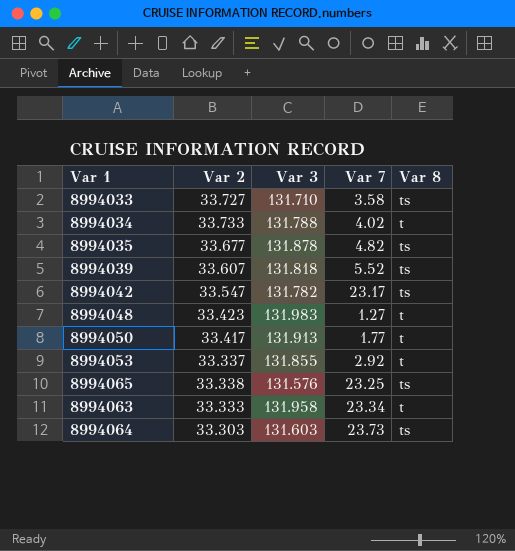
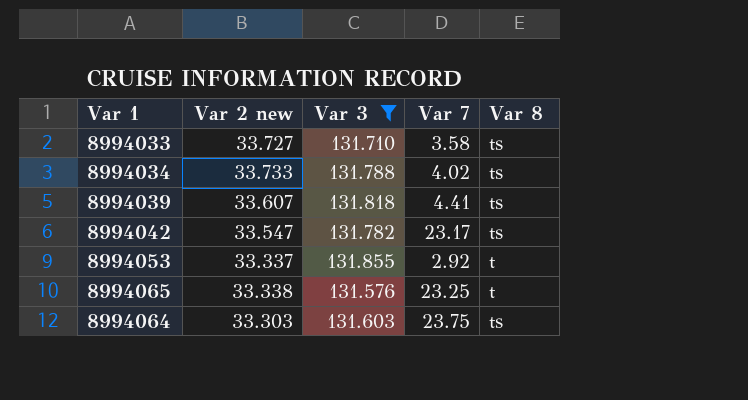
filter: none -> Var 3 <= 131.855
column name: Var 2 -> Var 2 new
8994034 | Var 8: t -> ts
8994039 | Var 7: 5.52 -> 4.41
8994065 | Var 8: ts -> t
8994064 | Var 7: 23.73 -> 23.75

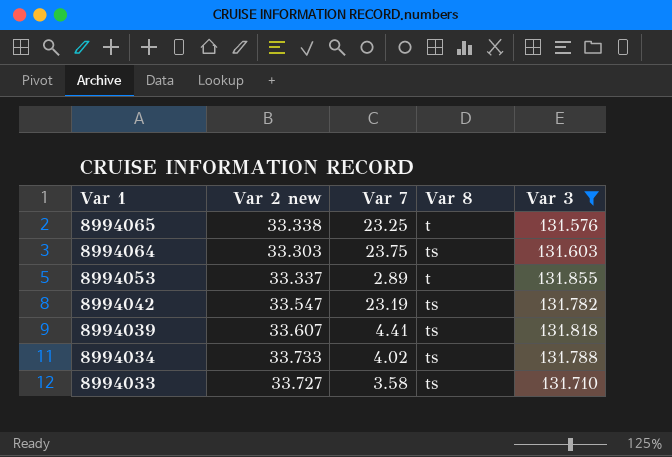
row order: none -> Var 1 descending
column Var 3 | position: 3 -> 5
8994053 | Var 7: 2.92 -> 2.89
8994042 | Var 7: 23.17 -> 23.19

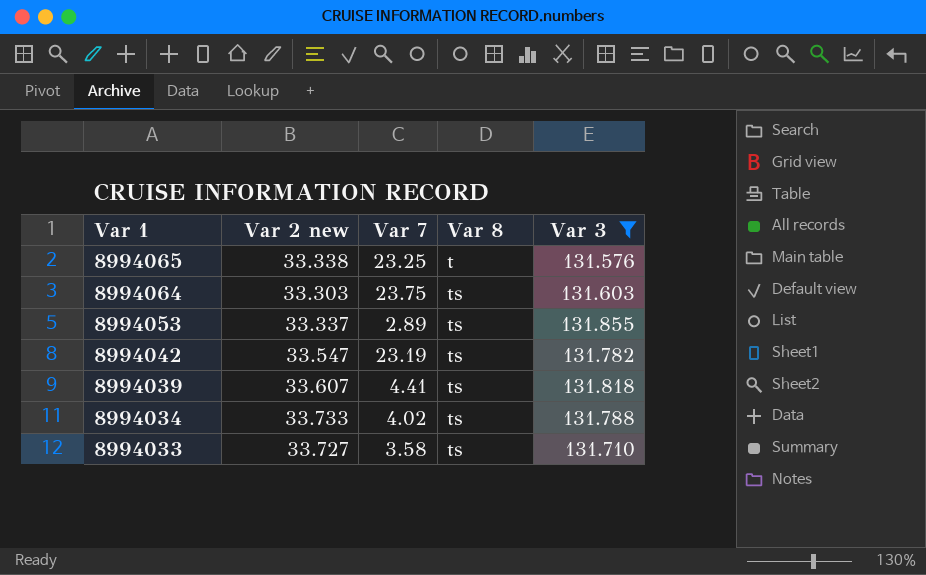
8994053 | Var 8: t -> ts

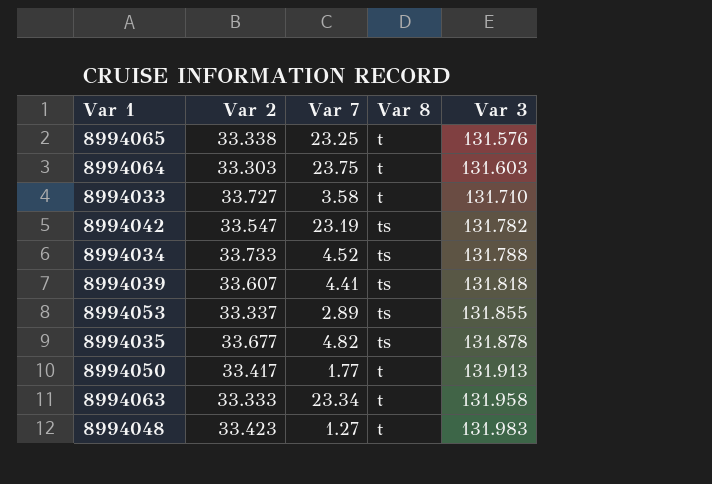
filter: Var 3 <= 131.855 -> none
row order: Var 1 descending -> Var 3 ascending
column name: Var 2 new -> Var 2
8994064 | Var 8: ts -> t
8994033 | Var 8: ts -> t
8994034 | Var 7: 4.02 -> 4.52

